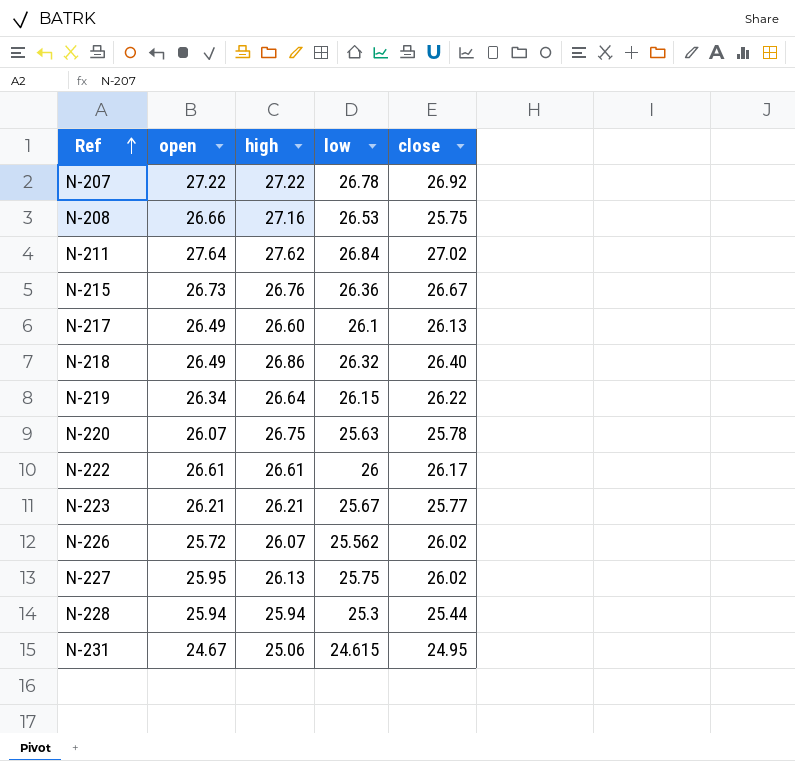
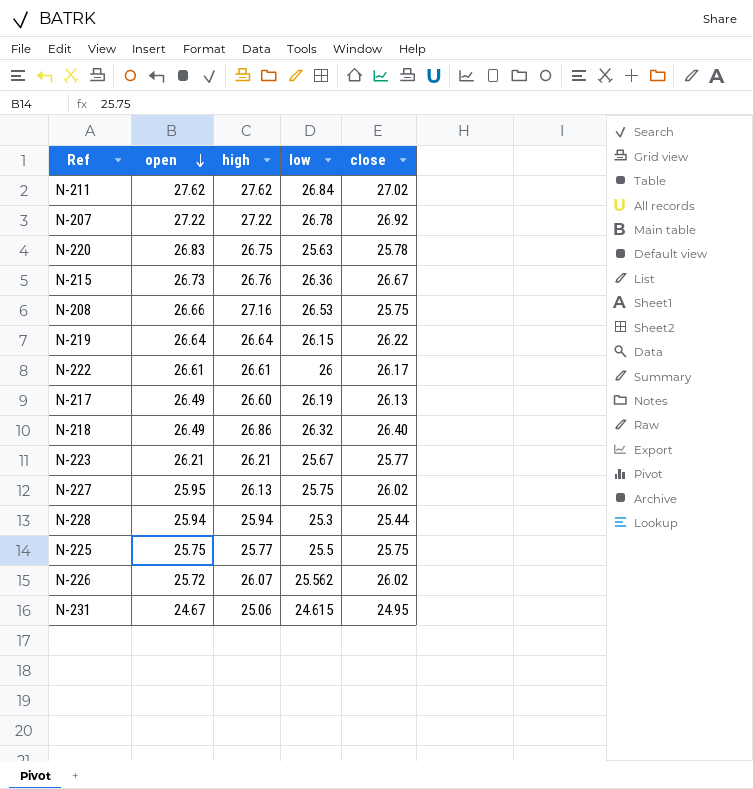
row order: Ref ascending -> open descending
N-211 | open: 27.64 -> 27.62
N-220 | open: 26.07 -> 26.83
N-219 | open: 26.34 -> 26.64
N-217 | low: 26.1 -> 26.19
row N-225: none -> 25.75 | 25.77 | 25.5 | 25.75

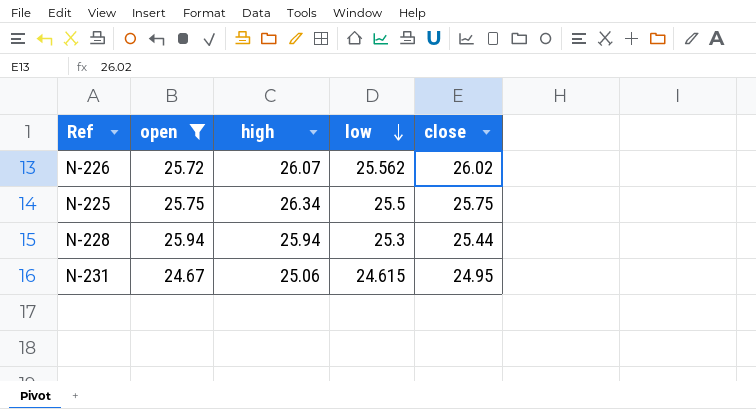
filter: none -> open <= 25.94
row order: open descending -> low descending
N-225 | high: 25.77 -> 26.34

